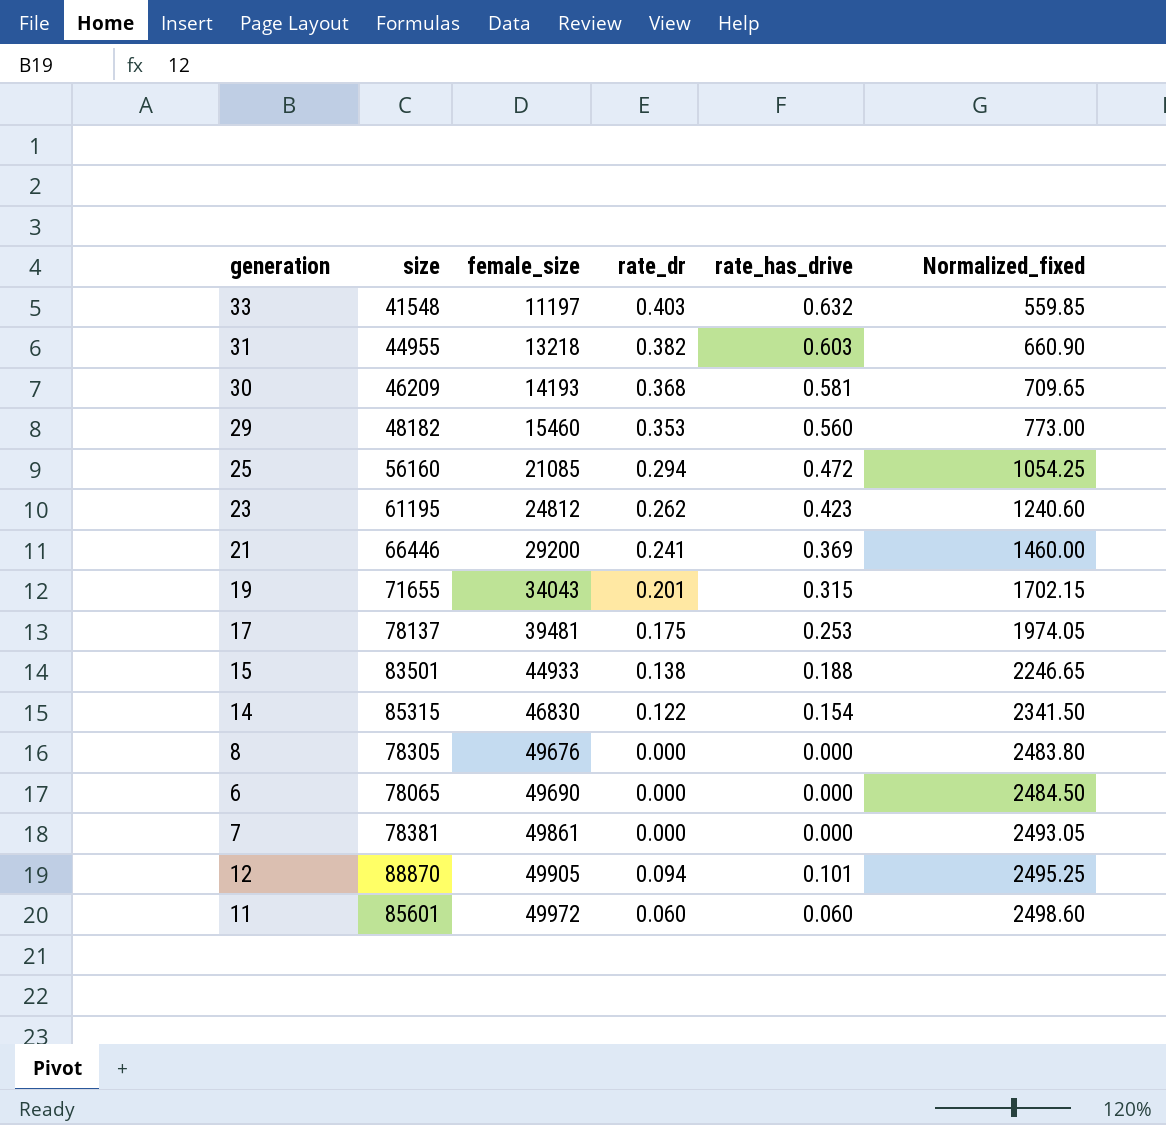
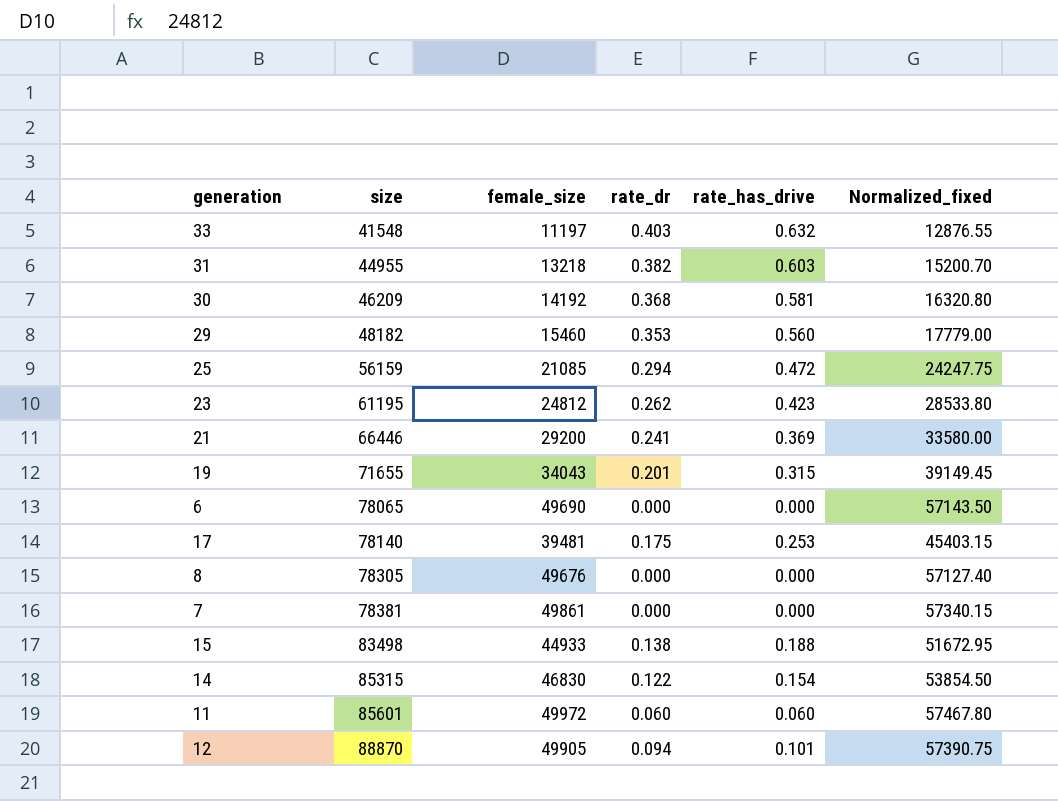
row order: female_size ascending -> size ascending
column Normalized_fixed | formula: [female_size] * 0.05 -> [female_size] * 1.15
30 | female_size: 14193 -> 14192
25 | size: 56160 -> 56159
17 | size: 78137 -> 78140
15 | size: 83501 -> 83498

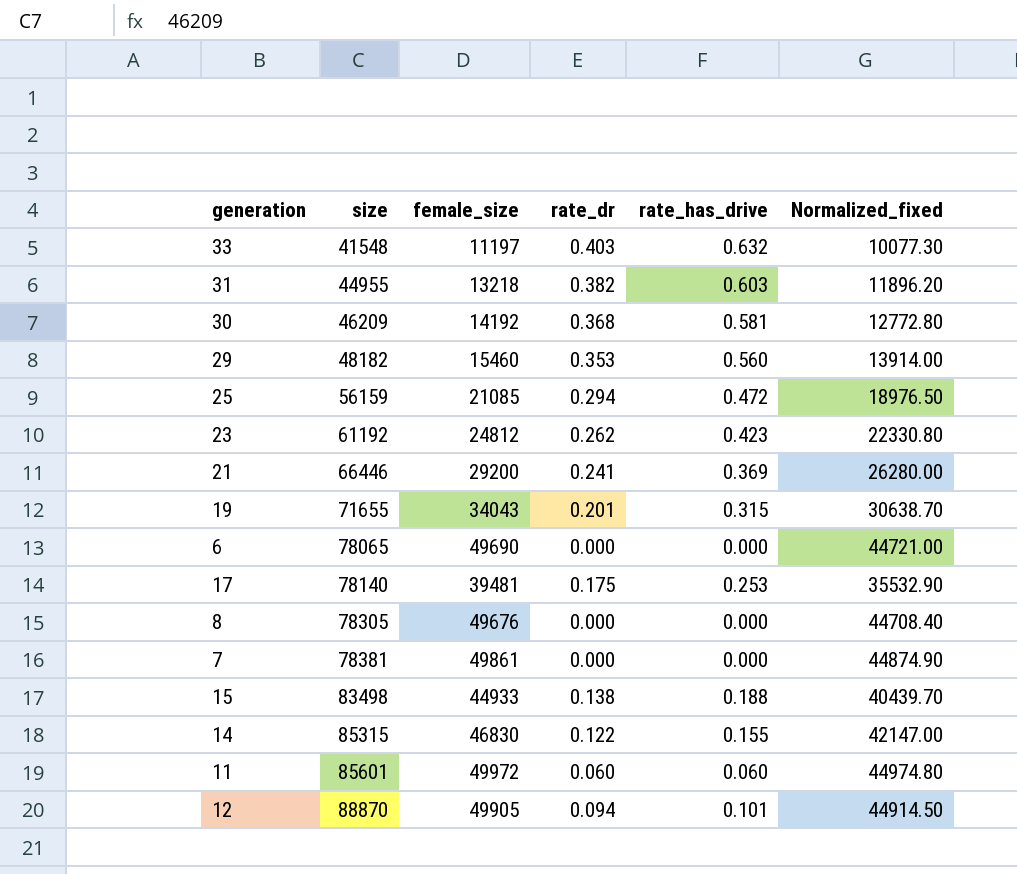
column Normalized_fixed | formula: [female_size] * 1.15 -> [female_size] * 0.9
23 | size: 61195 -> 61192
14 | rate_has_drive: 0.154 -> 0.155

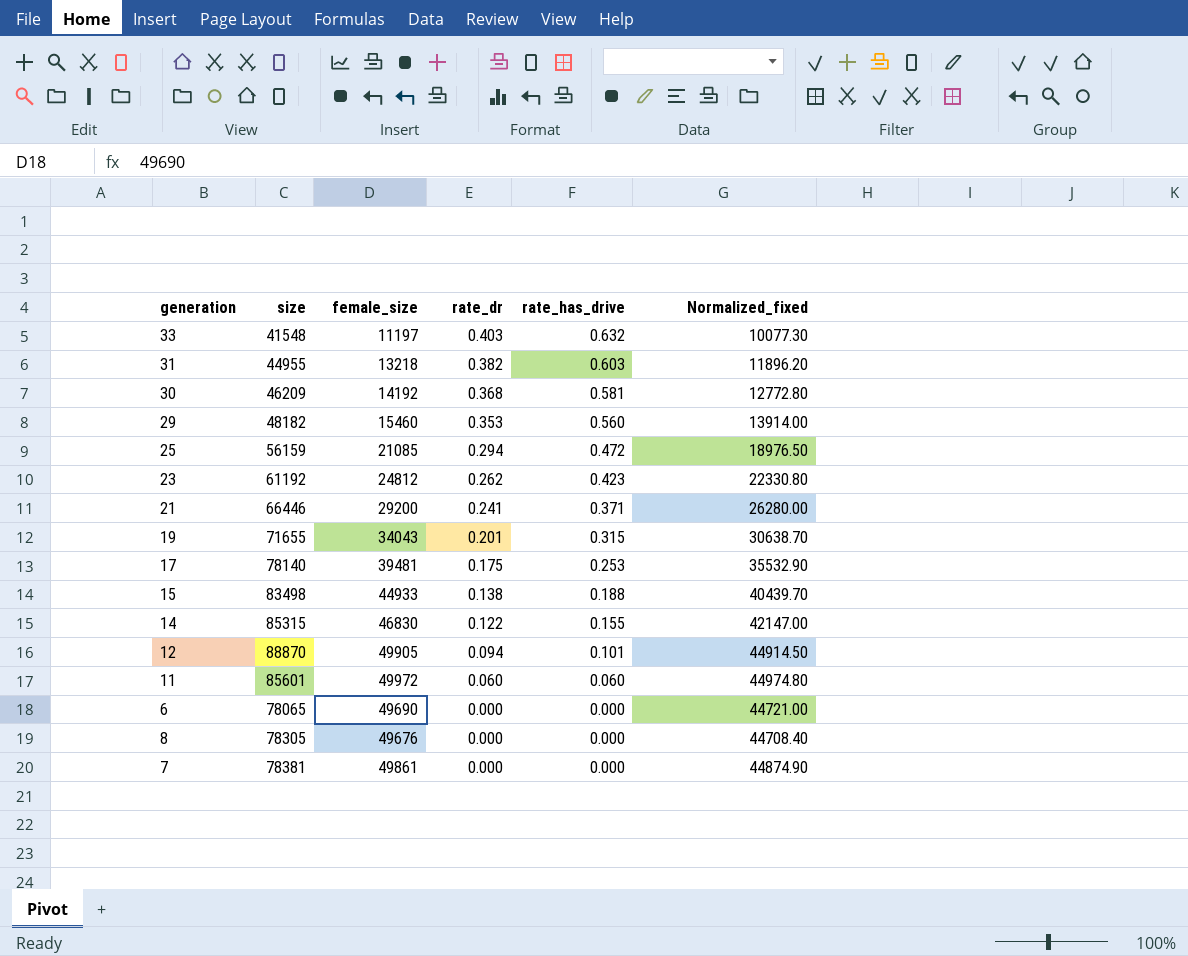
row order: size ascending -> rate_dr descending
21 | rate_has_drive: 0.369 -> 0.371

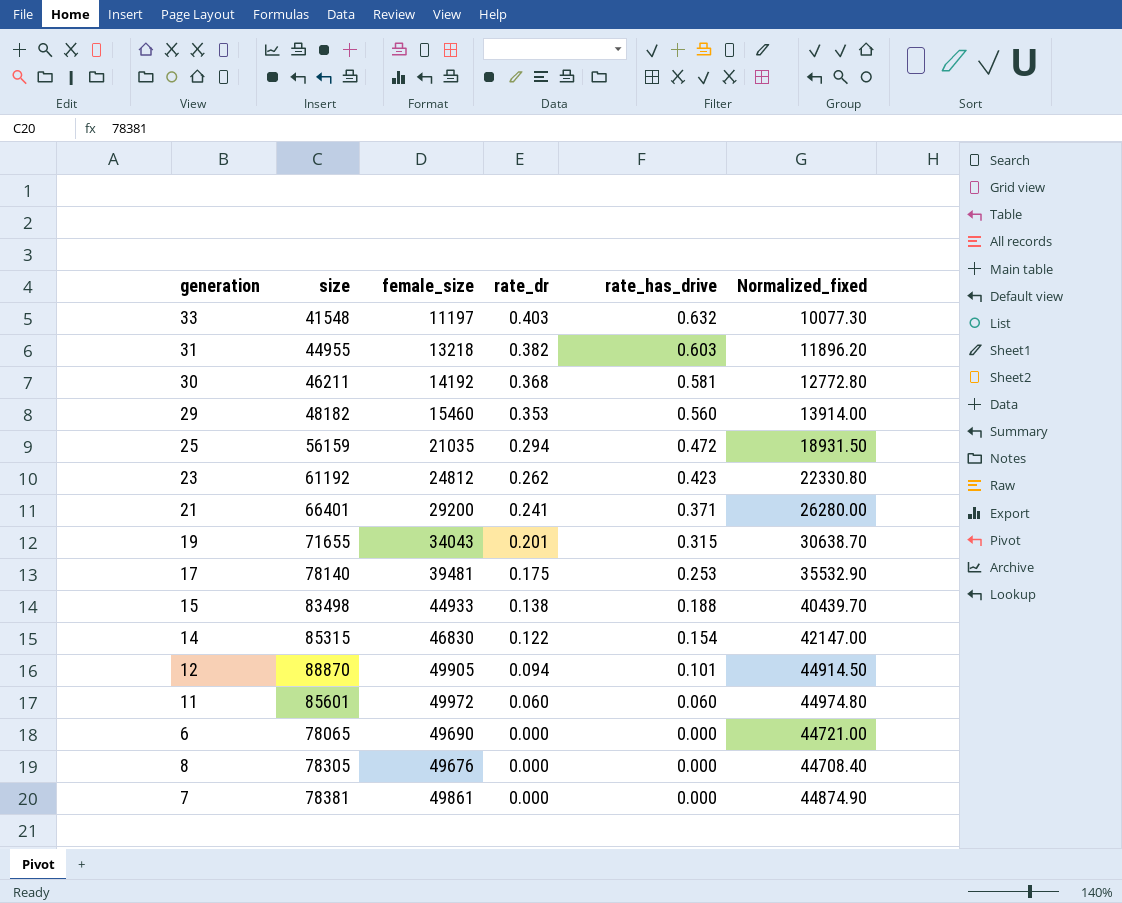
30 | size: 46209 -> 46211
25 | female_size: 21085 -> 21035
25 | Normalized_fixed: 18976.50 -> 18931.50
21 | size: 66446 -> 66401
14 | rate_has_drive: 0.155 -> 0.154

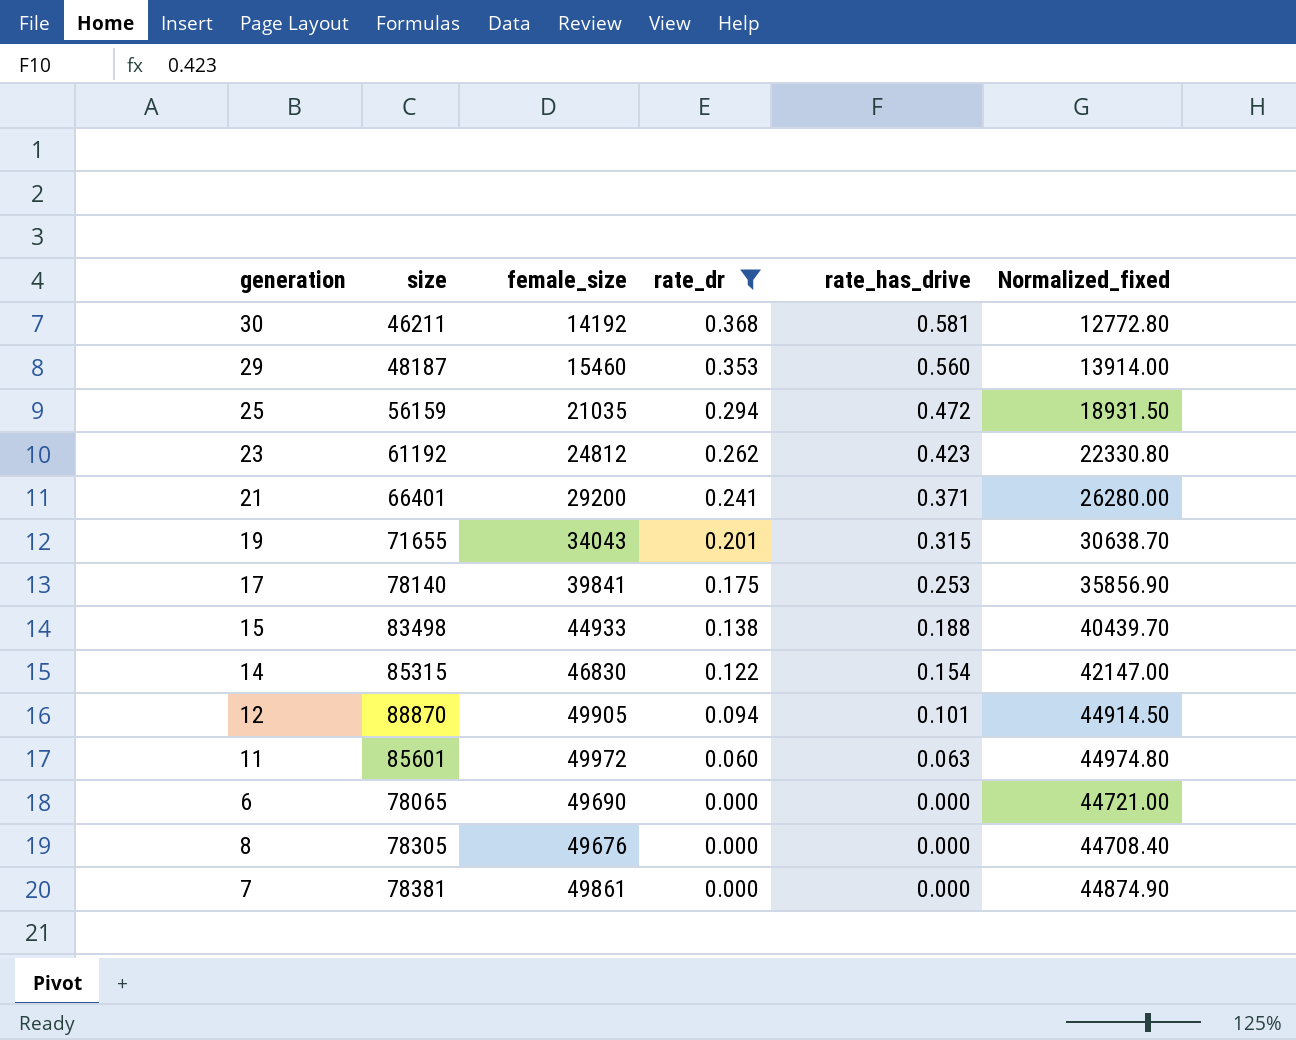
filter: none -> rate_dr <= 0.368
29 | size: 48182 -> 48187
17 | female_size: 39481 -> 39841
17 | Normalized_fixed: 35532.90 -> 35856.90
11 | rate_has_drive: 0.060 -> 0.063

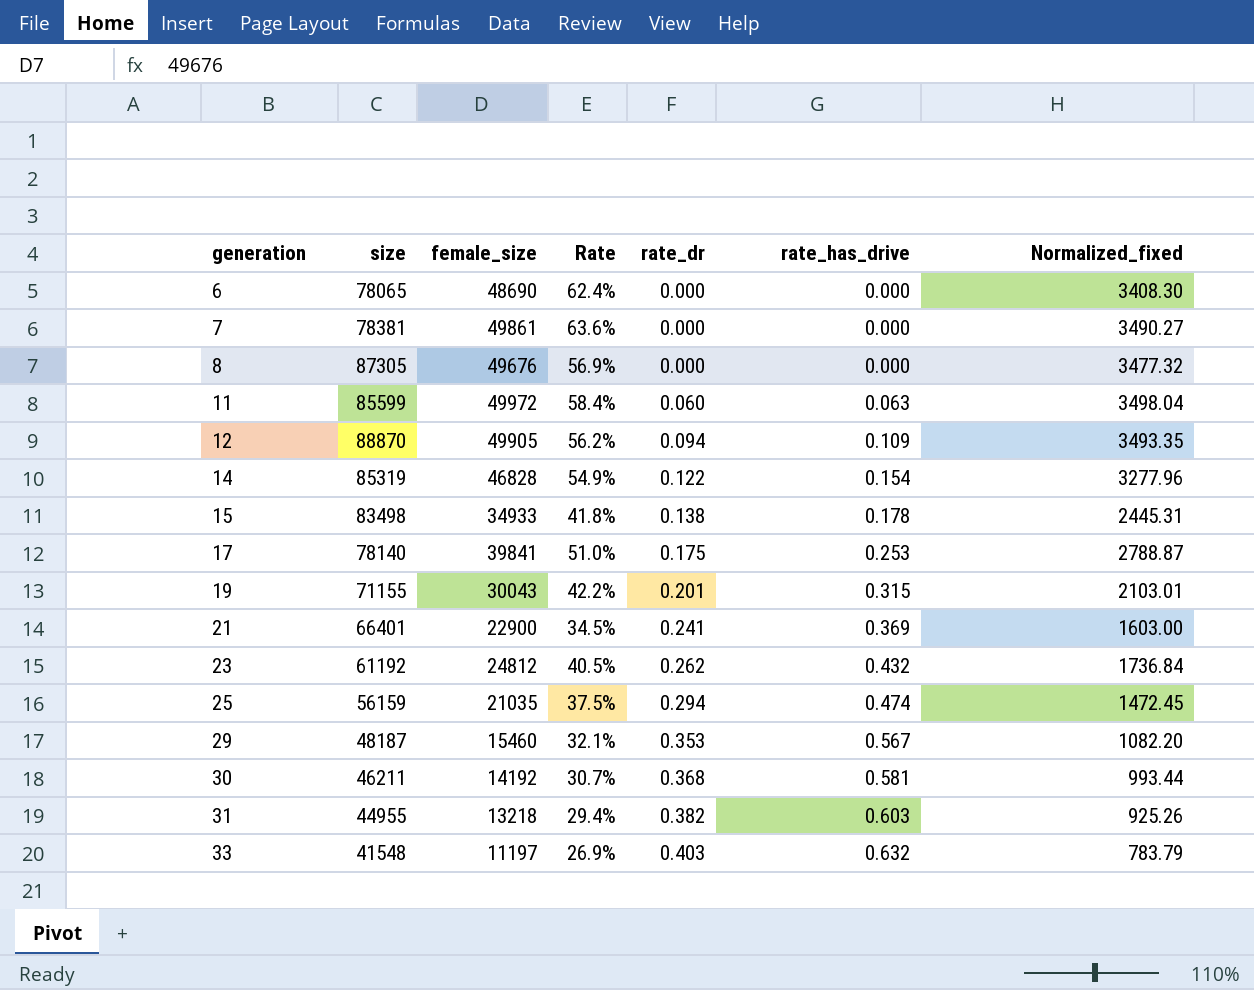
filter: rate_dr <= 0.368 -> none
row order: rate_dr descending -> generation ascending
column Rate | formula: none -> [female_size] / [size]
column Normalized_fixed | formula: [female_size] * 0.9 -> [female_size] * 0.07
6 | female_size: 49690 -> 48690
8 | size: 78305 -> 87305
11 | size: 85601 -> 85599
12 | rate_has_drive: 0.101 -> 0.109
14 | size: 85315 -> 85319
14 | female_size: 46830 -> 46828
15 | female_size: 44933 -> 34933
15 | rate_has_drive: 0.188 -> 0.178
19 | size: 71655 -> 71155
19 | female_size: 34043 -> 30043
21 | female_size: 29200 -> 22900
21 | rate_has_drive: 0.371 -> 0.369
23 | rate_has_drive: 0.423 -> 0.432
25 | rate_has_drive: 0.472 -> 0.474
29 | rate_has_drive: 0.560 -> 0.567

